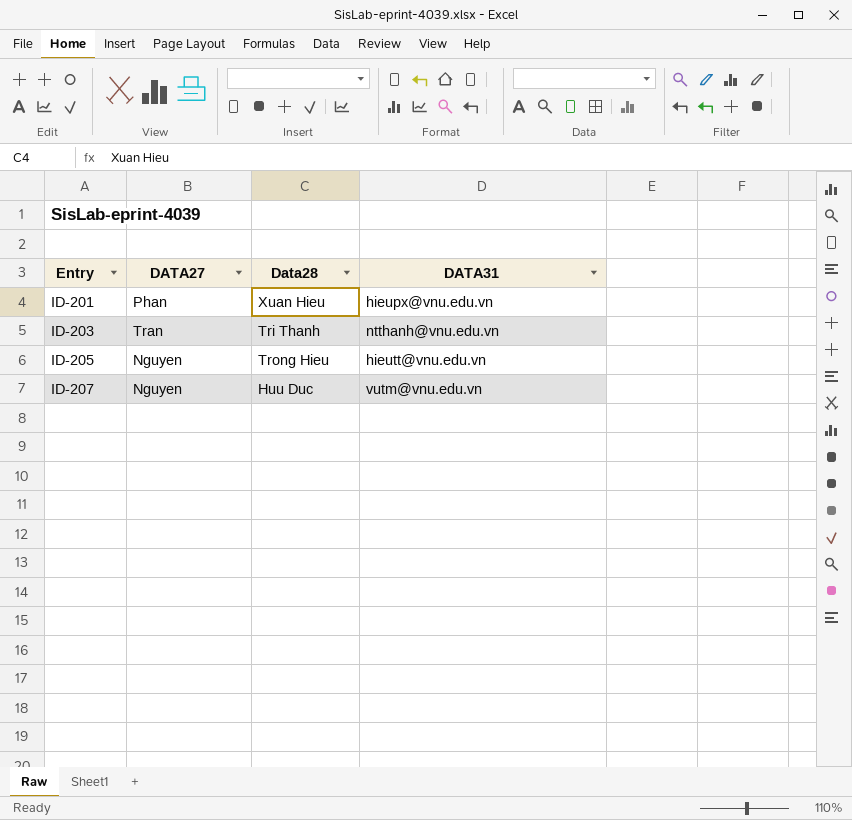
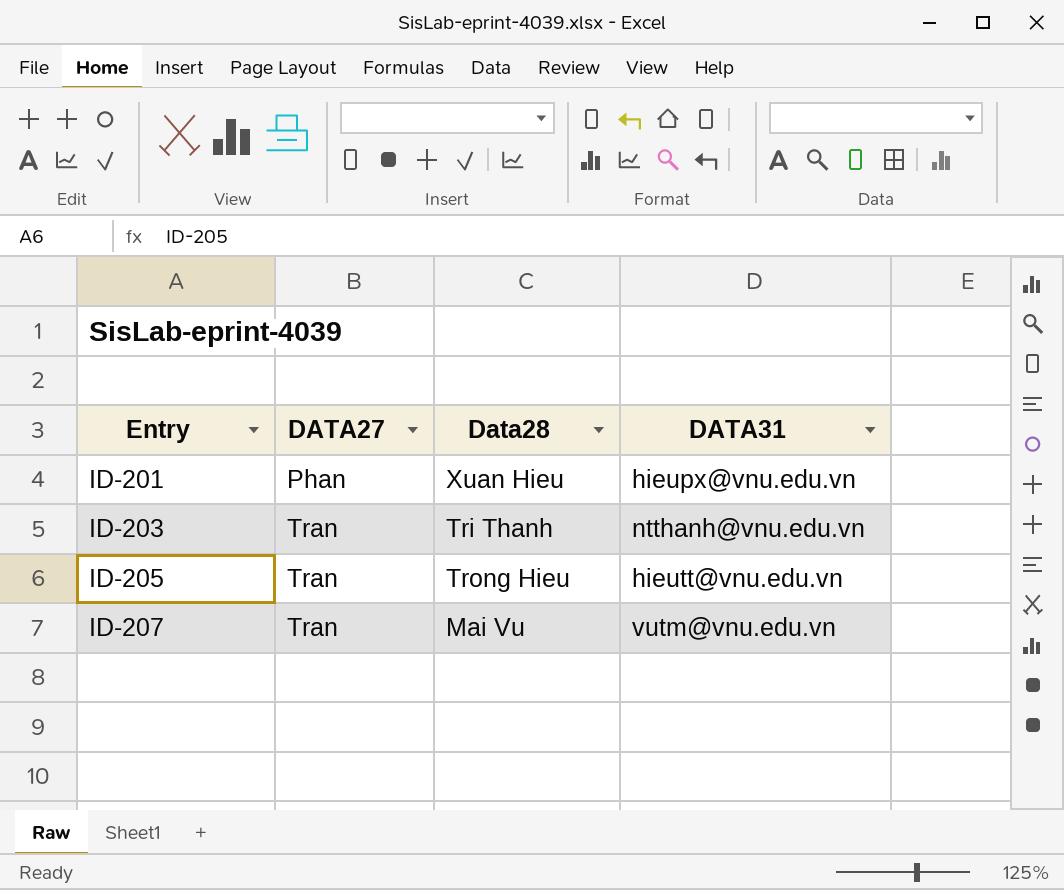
ID-205 | DATA27: Nguyen -> Tran
ID-207 | DATA27: Nguyen -> Tran
ID-207 | Data28: Huu Duc -> Mai Vu

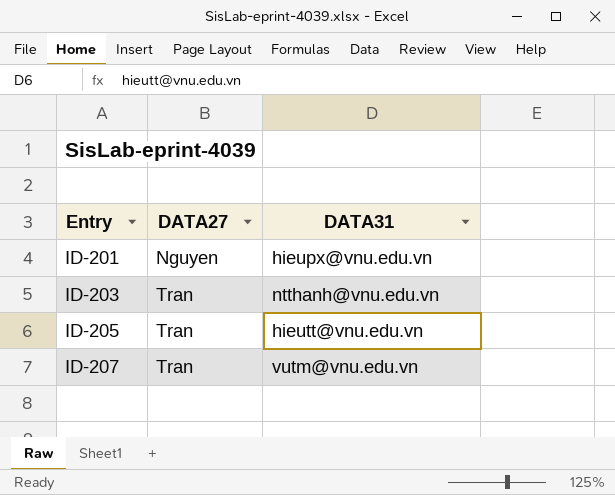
column Data28 | position: 3 -> none
ID-201 | DATA27: Phan -> Nguyen

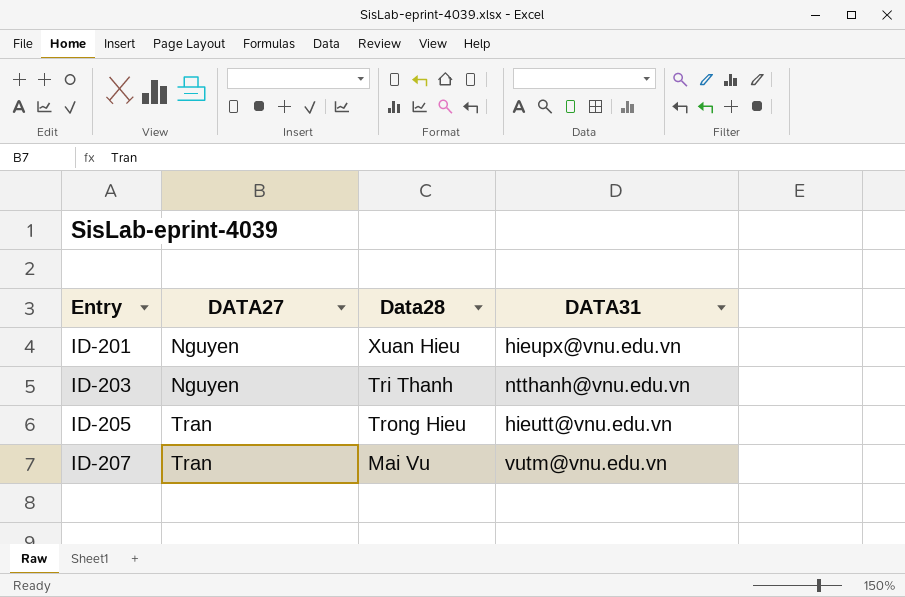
column Data28 | position: none -> 3
ID-203 | DATA27: Tran -> Nguyen

